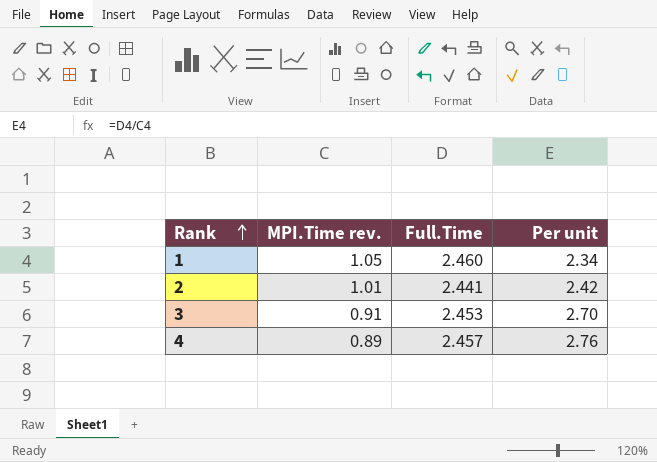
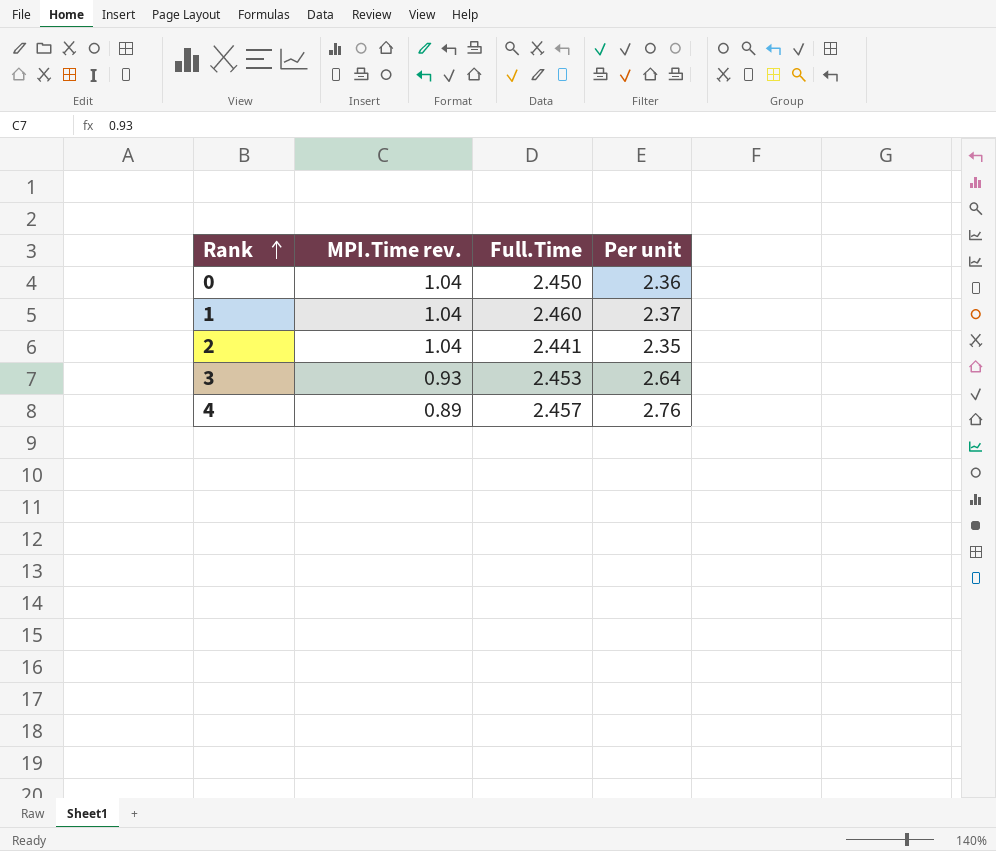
row 0: none -> 1.04 | 2.450 | 2.36
1 | MPI.Time rev.: 1.05 -> 1.04
1 | Per unit: 2.34 -> 2.37
2 | MPI.Time rev.: 1.01 -> 1.04
2 | Per unit: 2.42 -> 2.35
3 | MPI.Time rev.: 0.91 -> 0.93
3 | Per unit: 2.70 -> 2.64

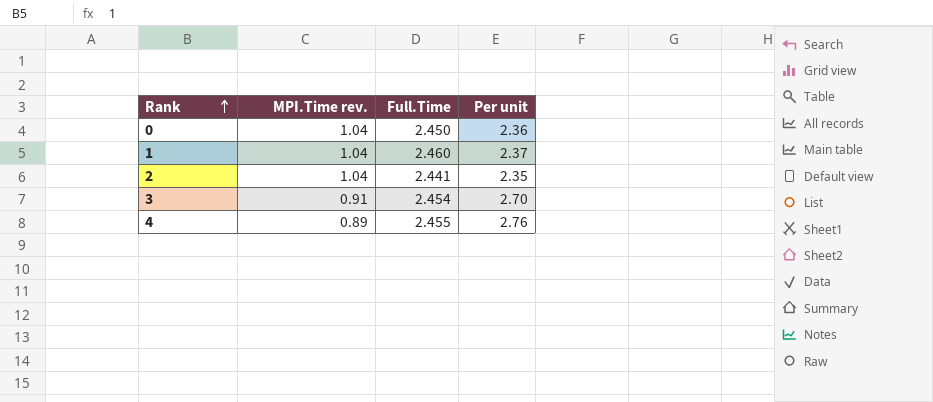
3 | MPI.Time rev.: 0.93 -> 0.91
3 | Full.Time: 2.453 -> 2.454
3 | Per unit: 2.64 -> 2.70
4 | Full.Time: 2.457 -> 2.455

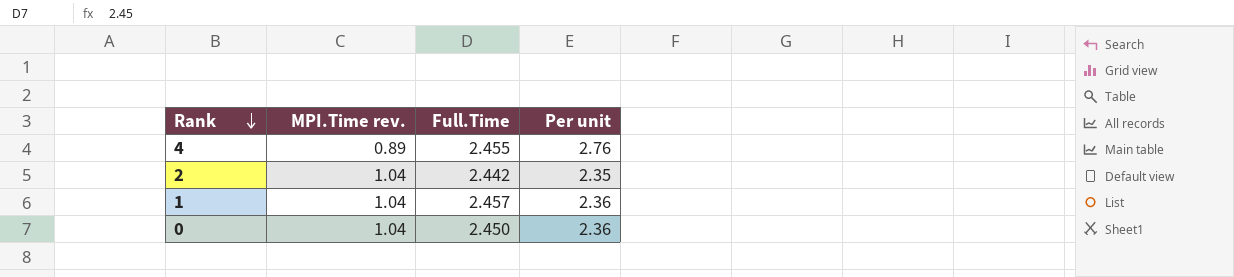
row order: Rank ascending -> Rank descending
row 3: 0.91 | 2.454 | 2.70 -> none
2 | Full.Time: 2.441 -> 2.442
1 | Full.Time: 2.460 -> 2.457
1 | Per unit: 2.37 -> 2.36

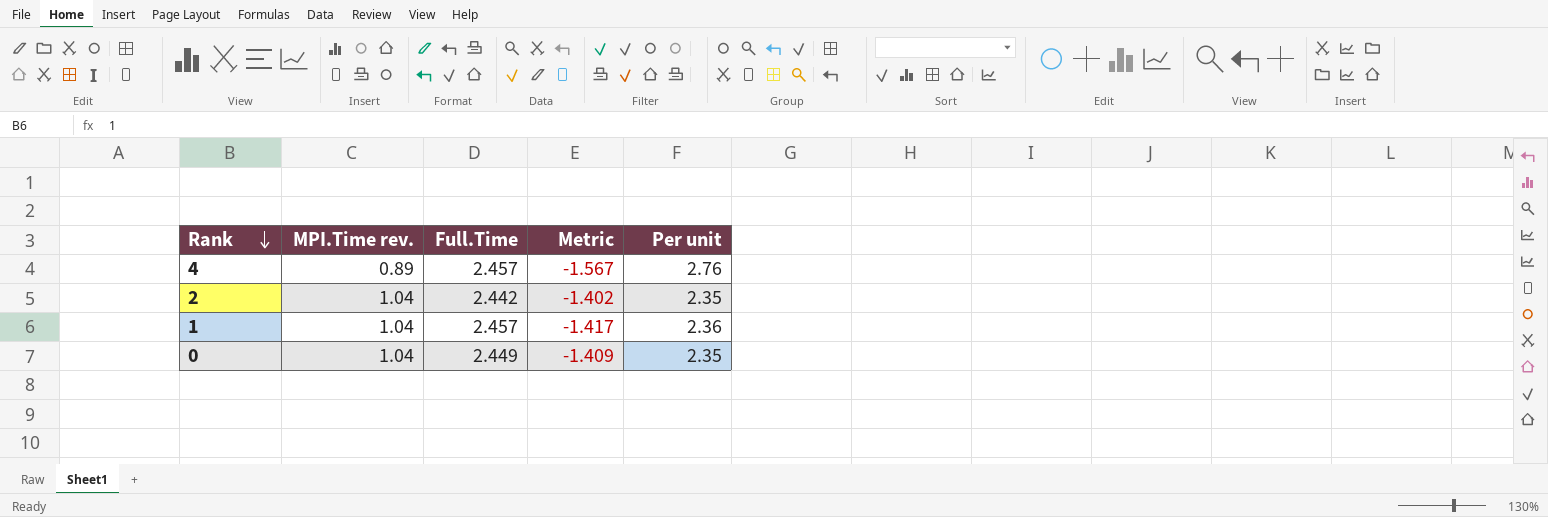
column Metric | formula: none -> [MPI.Time rev.] - [Full.Time]
4 | Full.Time: 2.455 -> 2.457
0 | Full.Time: 2.450 -> 2.449
0 | Per unit: 2.36 -> 2.35

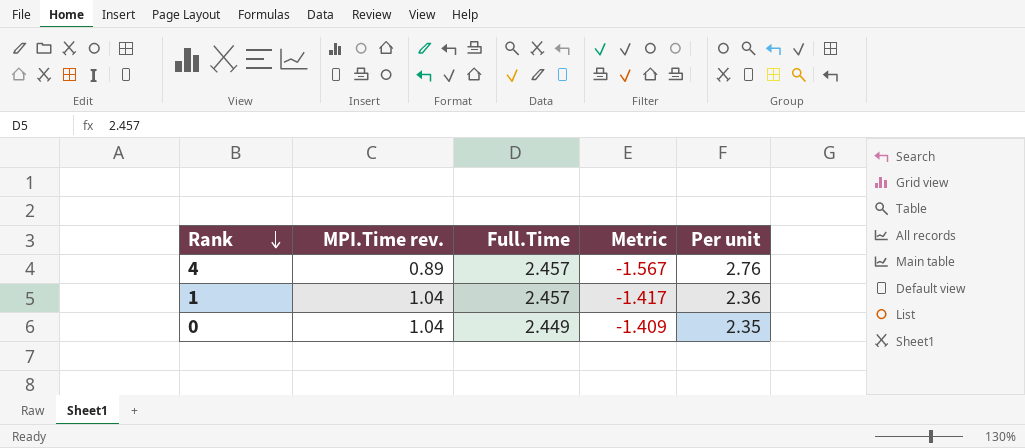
row 2: 1.04 | 2.442 | -1.402 | 2.35 -> none

